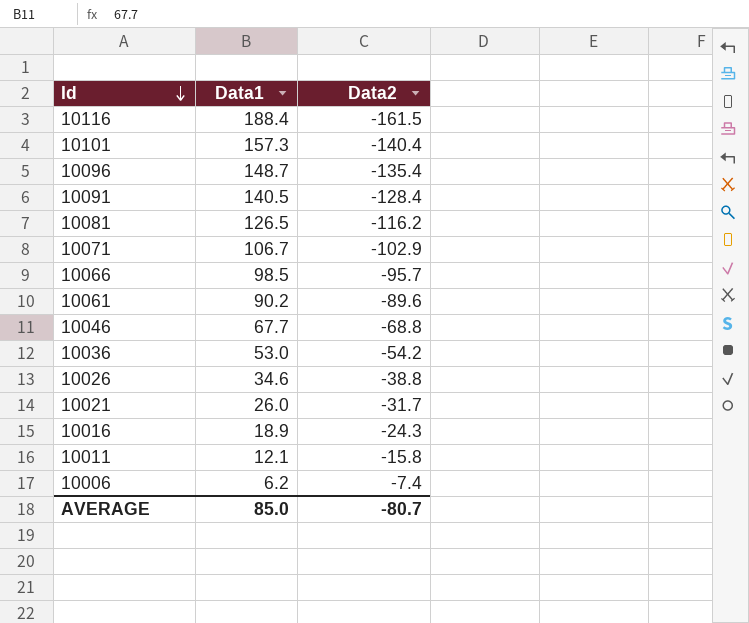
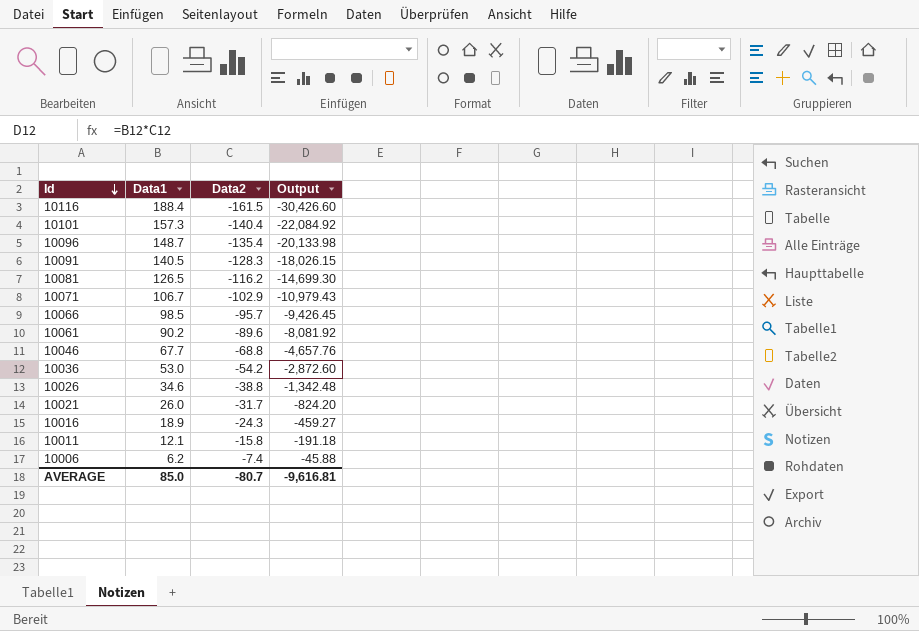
column Output | formula: none -> [Data1] * [Data2]
10091 | Data2: -128.4 -> -128.3

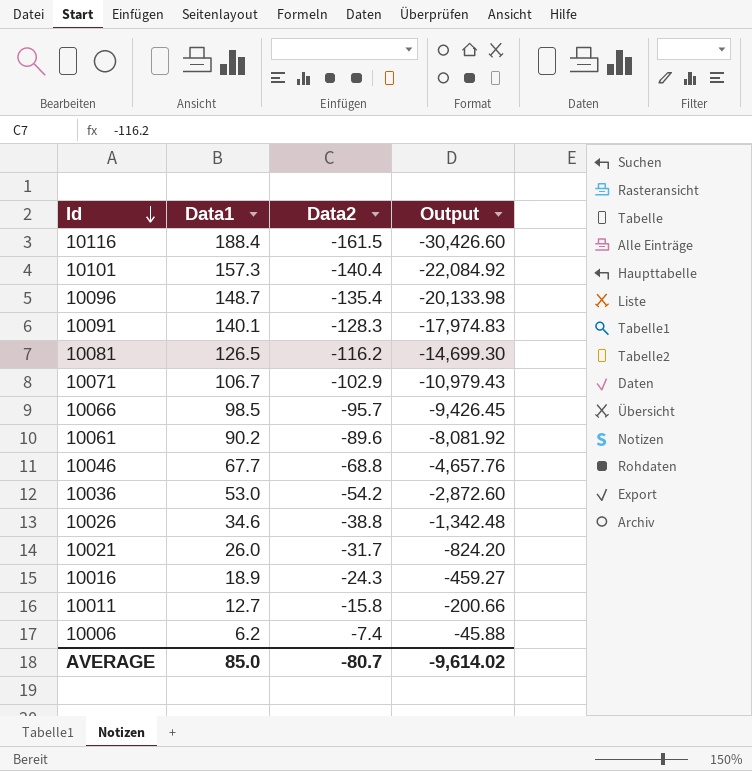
10091 | Data1: 140.5 -> 140.1
10091 | Output: -18,026.15 -> -17,974.83
10011 | Data1: 12.1 -> 12.7
10011 | Output: -191.18 -> -200.66
AVERAGE | Output: -9,616.81 -> -9,614.02

